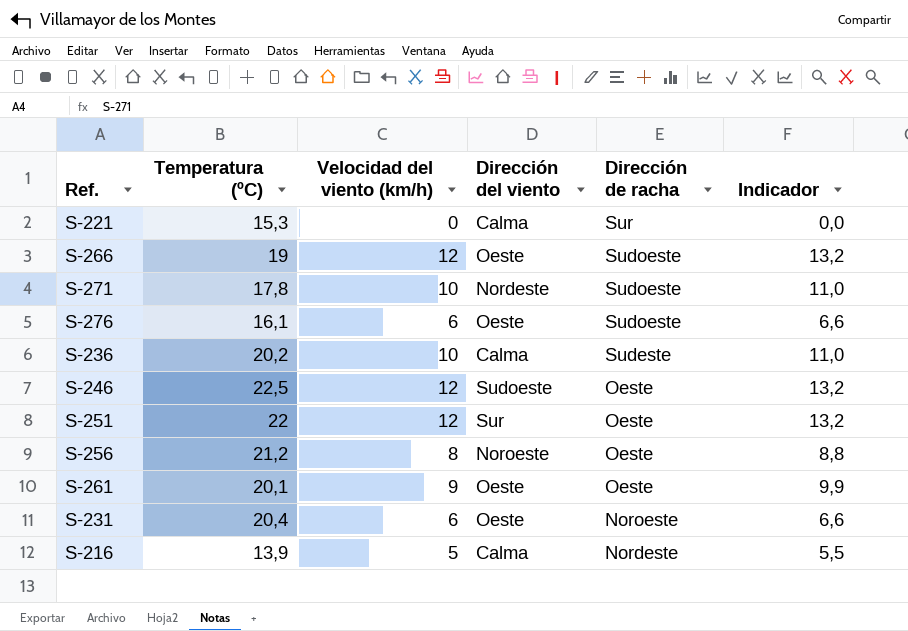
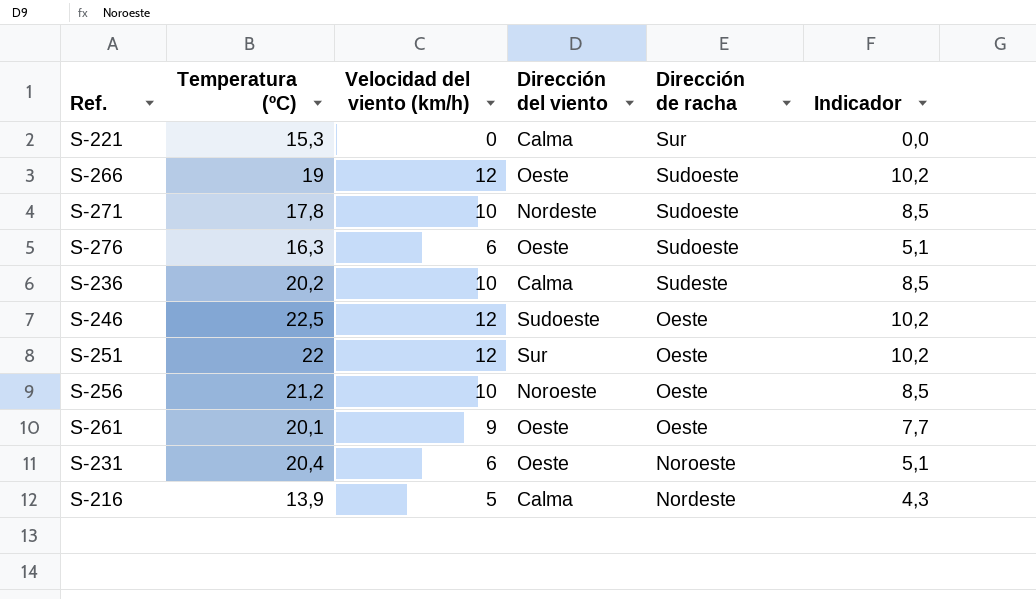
column Indicador | formula: [Velocidad del viento (km/h)] * 1,1 -> [Velocidad del viento (km/h)] * 0,85
S-276 | Temperatura (ºC): 16,1 -> 16,3
S-256 | Velocidad del viento (km/h): 8 -> 10

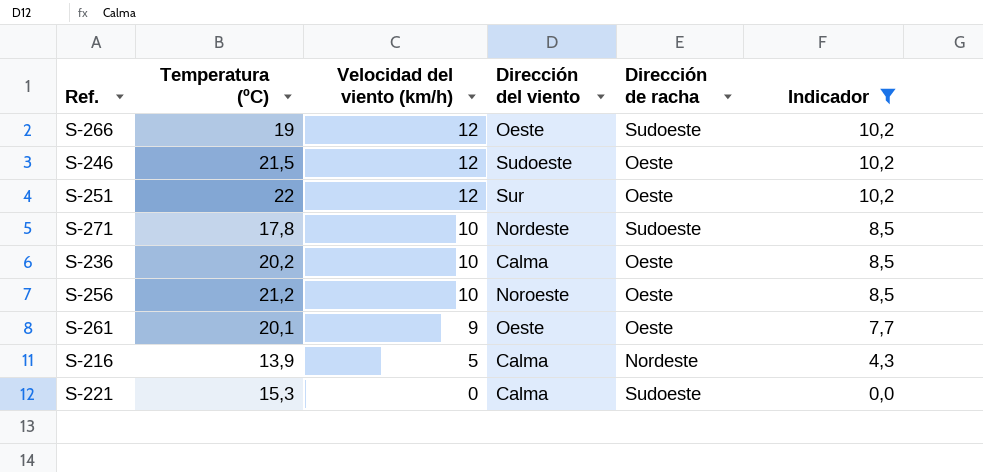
filter: none -> Indicador != 5,1
row order: Dirección de racha descending -> Velocidad del viento (km/h) descending
S-246 | Temperatura (ºC): 22,5 -> 21,5
S-236 | Dirección de racha: Sudeste -> Oeste
S-221 | Dirección de racha: Sur -> Sudoeste

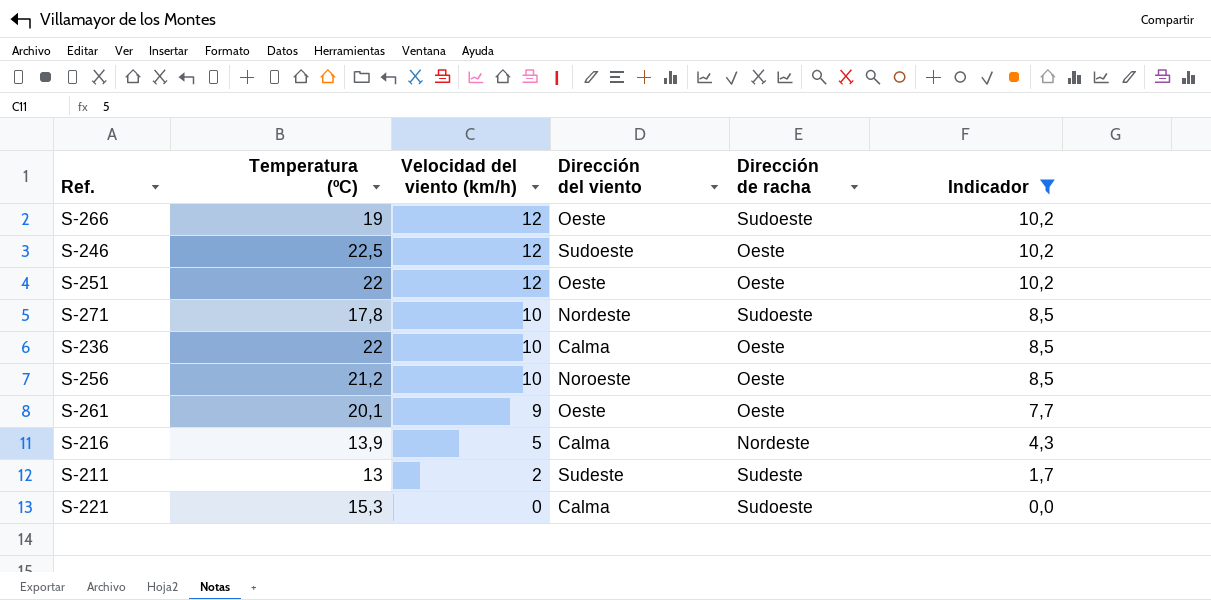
S-246 | Temperatura (ºC): 21,5 -> 22,5
S-251 | Dirección del viento: Sur -> Oeste
S-236 | Temperatura (ºC): 20,2 -> 22
row S-211: none -> 13 | 2 | Sudeste | Sudeste | 1,7

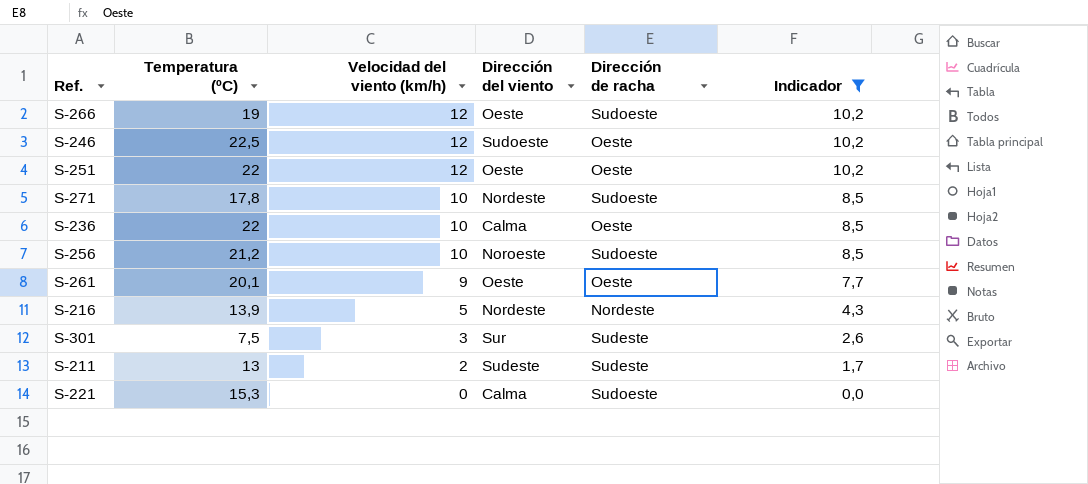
S-256 | Dirección de racha: Oeste -> Sudoeste
S-216 | Dirección del viento: Calma -> Nordeste
row S-301: none -> 7,5 | 3 | Sur | Sudeste | 2,6

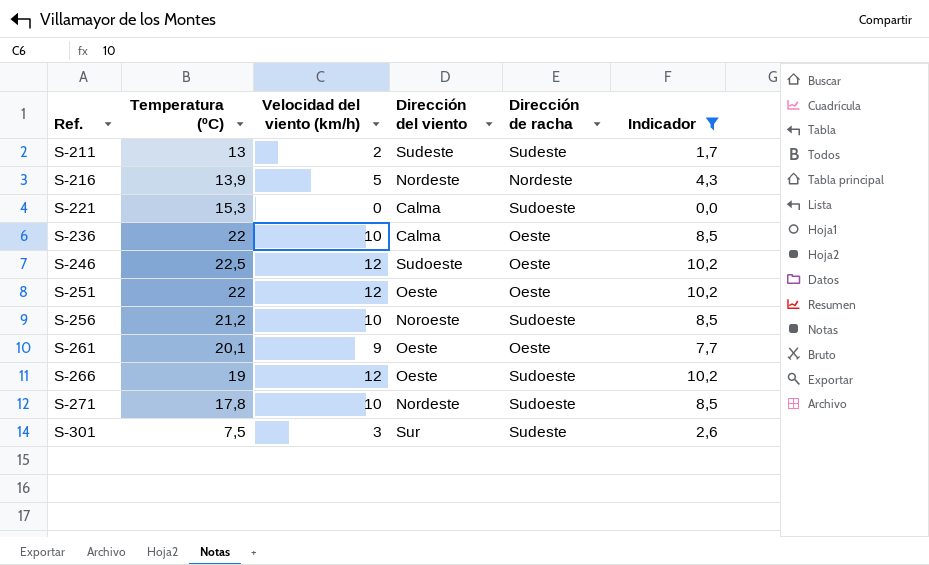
row order: Velocidad del viento (km/h) descending -> Ref. ascending

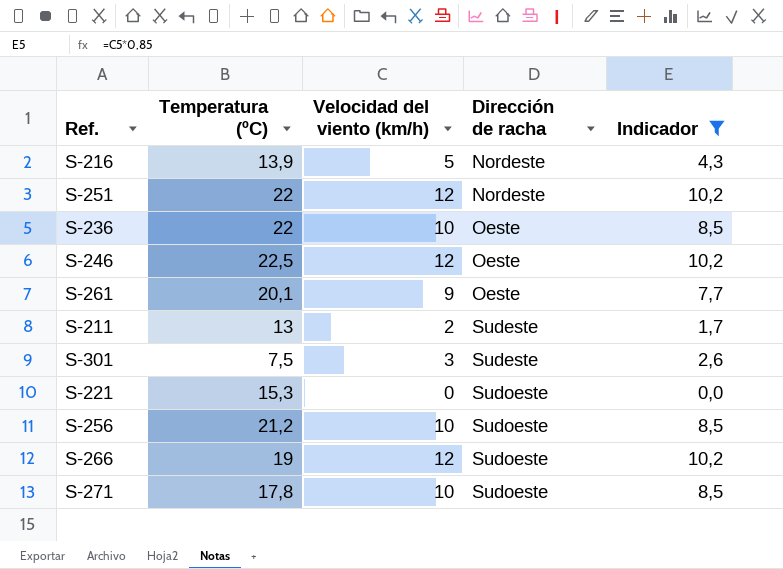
row order: Ref. ascending -> Dirección de racha ascending
column Dirección del viento | position: 4 -> none
S-251 | Dirección de racha: Oeste -> Nordeste

